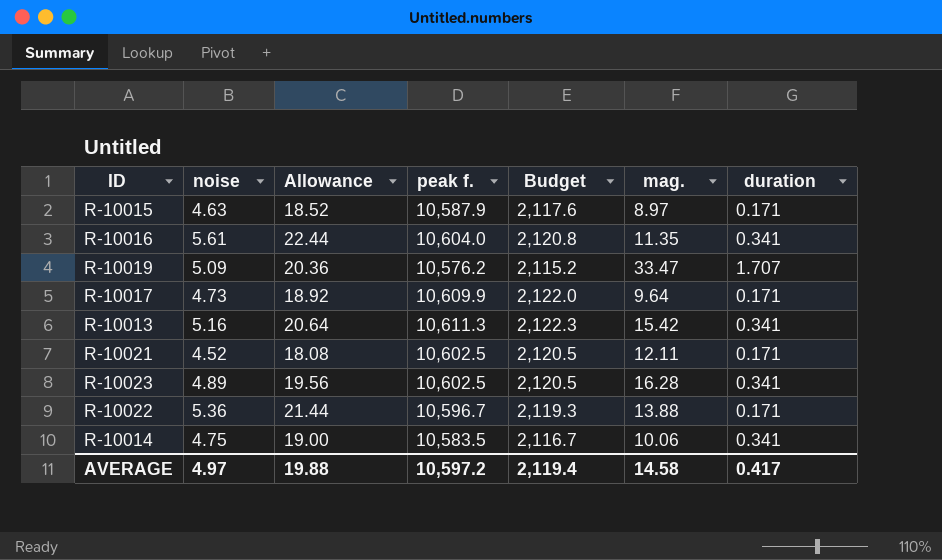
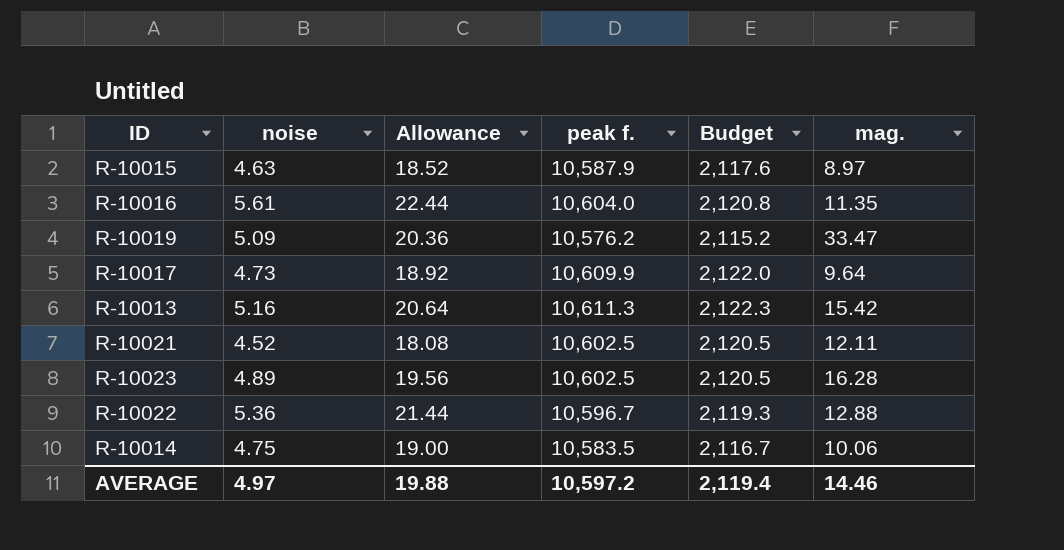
column duration | position: 7 -> none
R-10022 | mag.: 13.88 -> 12.88
AVERAGE | mag.: 14.58 -> 14.46

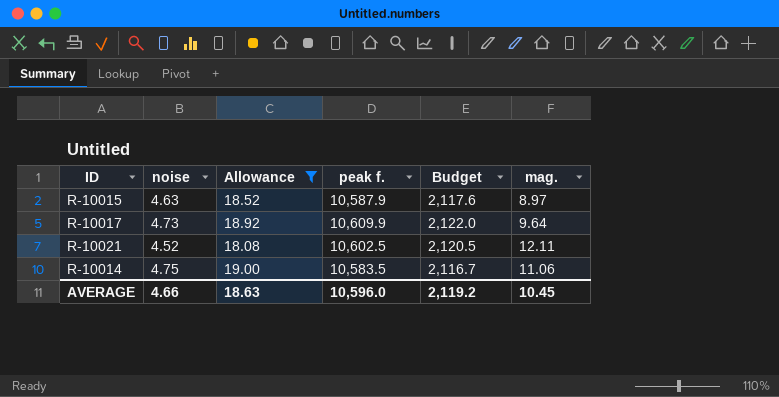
filter: none -> Allowance <= 19.00
R-10014 | mag.: 10.06 -> 11.06
AVERAGE | noise: 4.97 -> 4.66
AVERAGE | Allowance: 19.88 -> 18.63
AVERAGE | peak f.: 10,597.2 -> 10,596.0
AVERAGE | Budget: 2,119.4 -> 2,119.2
AVERAGE | mag.: 14.46 -> 10.45

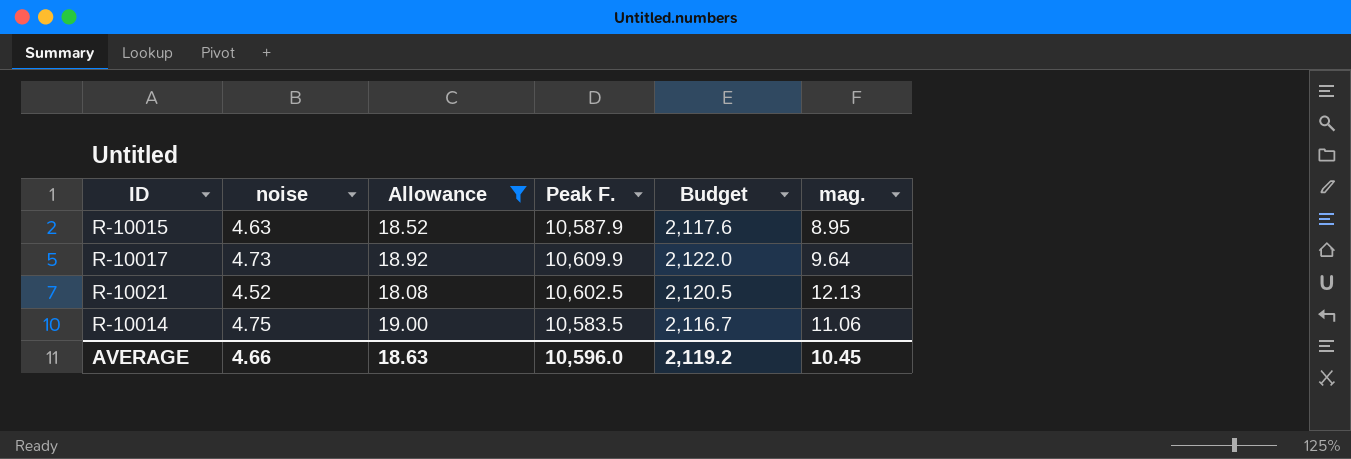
column name: peak f. -> Peak F.
R-10015 | mag.: 8.97 -> 8.95
R-10021 | mag.: 12.11 -> 12.13

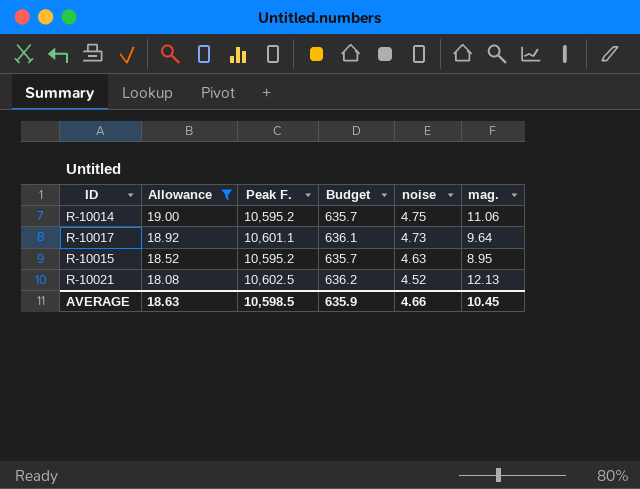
row order: none -> Allowance descending
column Budget | formula: [Peak F.] * 0.2 -> [Peak F.] * 0.06
column noise | position: 2 -> 5
R-10014 | Peak F.: 10,583.5 -> 10,595.2
R-10017 | Peak F.: 10,609.9 -> 10,601.1
R-10015 | Peak F.: 10,587.9 -> 10,595.2
AVERAGE | Peak F.: 10,596.0 -> 10,598.5
AVERAGE | Budget: 2,119.2 -> 635.9

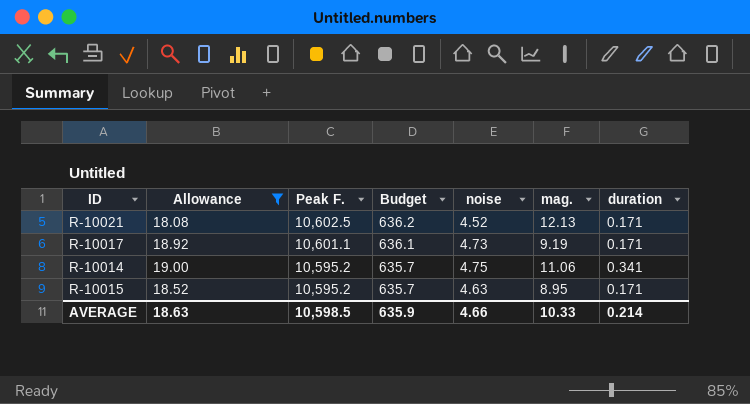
row order: Allowance descending -> Peak F. descending
column duration | position: none -> 7
R-10017 | mag.: 9.64 -> 9.19
AVERAGE | mag.: 10.45 -> 10.33

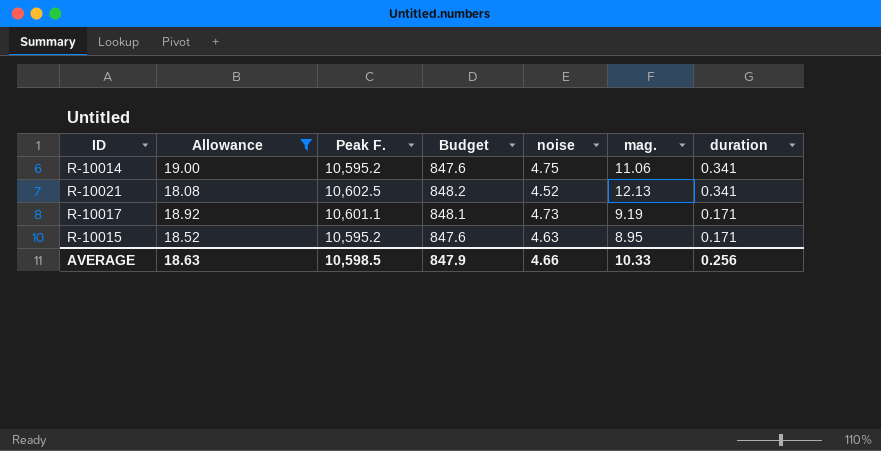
row order: Peak F. descending -> duration descending
column Budget | formula: [Peak F.] * 0.06 -> [Peak F.] * 0.08
R-10021 | duration: 0.171 -> 0.341
AVERAGE | Budget: 635.9 -> 847.9
AVERAGE | duration: 0.214 -> 0.256

